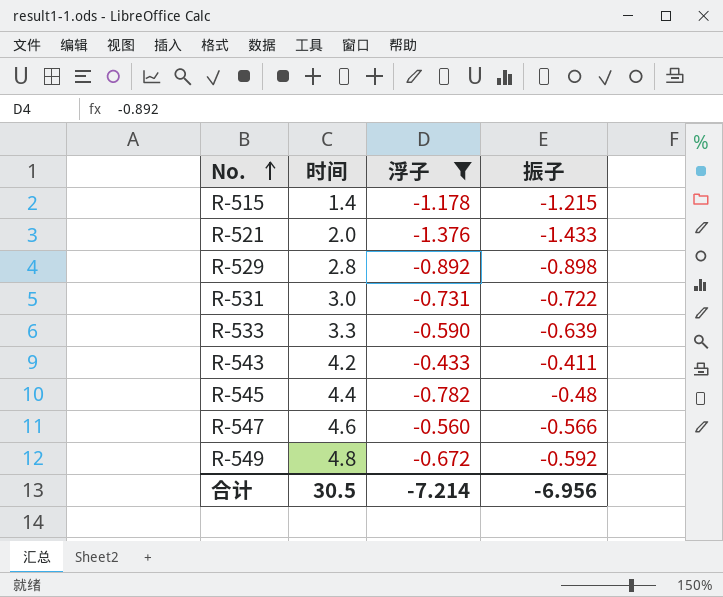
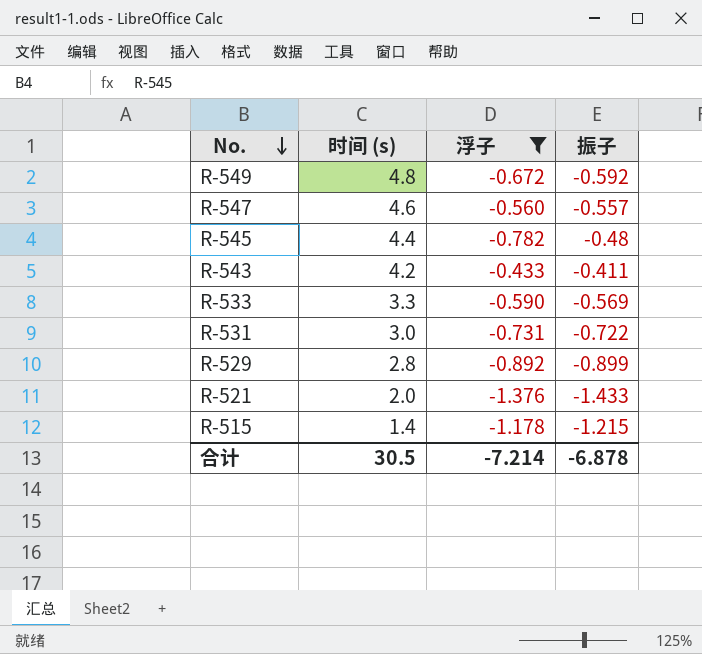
row order: No. ascending -> No. descending
column name: 时间 -> 时间 (s)
R-547 | 振子: -0.566 -> -0.557
R-533 | 振子: -0.639 -> -0.569
R-529 | 振子: -0.898 -> -0.899
合计 | 振子: -6.956 -> -6.878

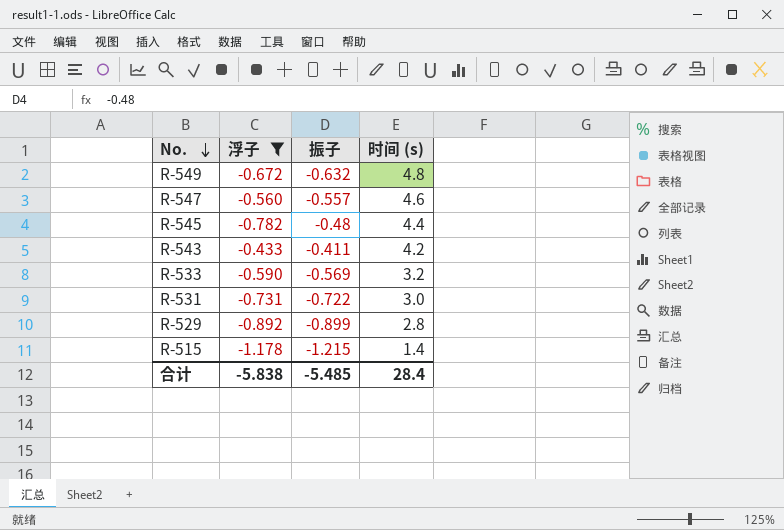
column 时间 (s) | position: 2 -> 4
row R-521: 2.0 | -1.376 | -1.433 -> none
R-549 | 振子: -0.592 -> -0.632
R-533 | 时间 (s): 3.3 -> 3.2
合计 | 浮子: -7.214 -> -5.838
合计 | 振子: -6.878 -> -5.485
合计 | 时间 (s): 30.5 -> 28.4

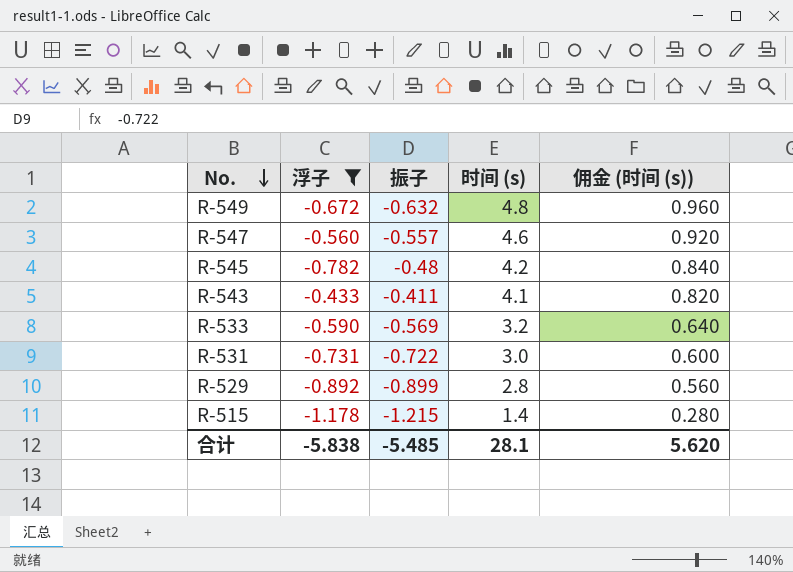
column 佣金 (时间 (s)) | formula: none -> [时间 (s)] * 0.2
R-545 | 时间 (s): 4.4 -> 4.2
R-543 | 时间 (s): 4.2 -> 4.1
合计 | 时间 (s): 28.4 -> 28.1

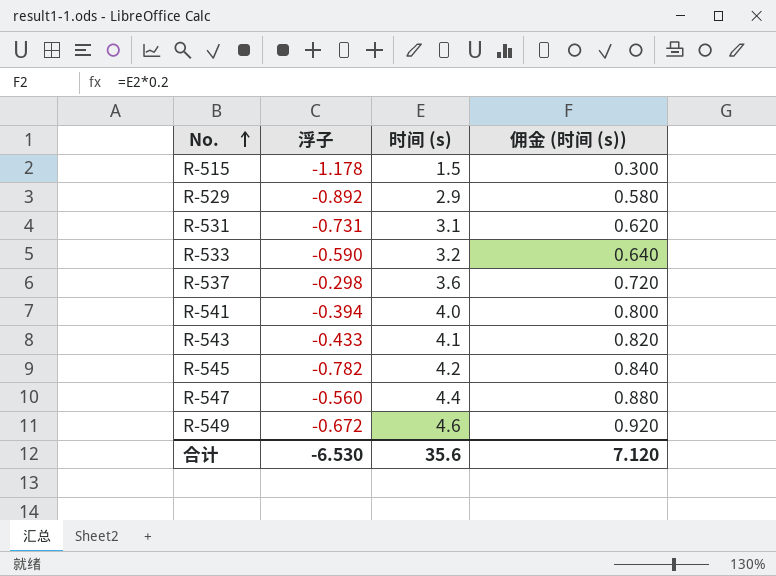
filter: 浮子 <= -0.433 -> none
row order: No. descending -> No. ascending
column 振子 | position: 3 -> none
R-515 | 时间 (s): 1.4 -> 1.5
R-515 | 佣金 (时间 (s)): 0.280 -> 0.300
R-529 | 时间 (s): 2.8 -> 2.9
R-529 | 佣金 (时间 (s)): 0.560 -> 0.580
R-531 | 时间 (s): 3.0 -> 3.1
R-531 | 佣金 (时间 (s)): 0.600 -> 0.620
R-547 | 时间 (s): 4.6 -> 4.4
R-547 | 佣金 (时间 (s)): 0.920 -> 0.880
R-549 | 时间 (s): 4.8 -> 4.6
R-549 | 佣金 (时间 (s)): 0.960 -> 0.920
合计 | 浮子: -5.838 -> -6.530
合计 | 时间 (s): 28.1 -> 35.6
合计 | 佣金 (时间 (s)): 5.620 -> 7.120

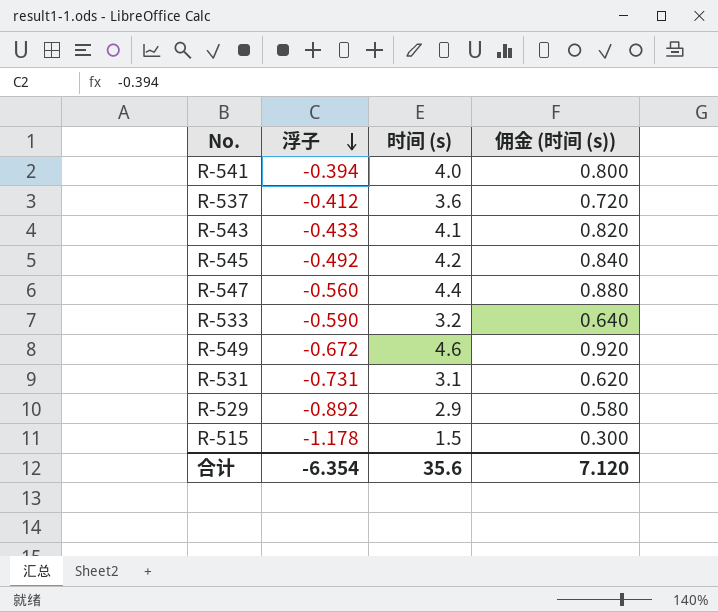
row order: No. ascending -> 浮子 descending
R-537 | 浮子: -0.298 -> -0.412
R-545 | 浮子: -0.782 -> -0.492
合计 | 浮子: -6.530 -> -6.354

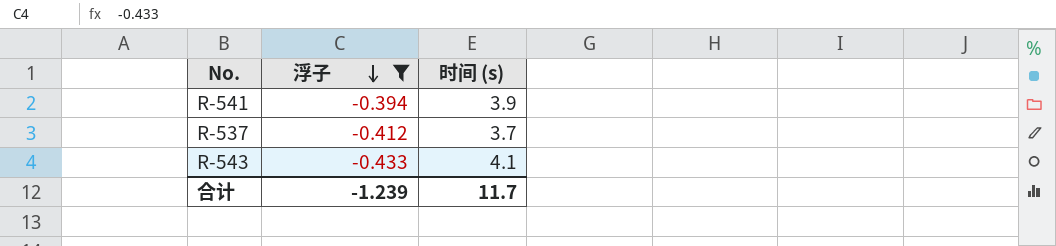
filter: none -> 浮子 >= -0.433
column 佣金 (时间 (s)) | formula: [时间 (s)] * 0.2 -> none
R-541 | 时间 (s): 4.0 -> 3.9
R-537 | 时间 (s): 3.6 -> 3.7
合计 | 浮子: -6.354 -> -1.239
合计 | 时间 (s): 35.6 -> 11.7

